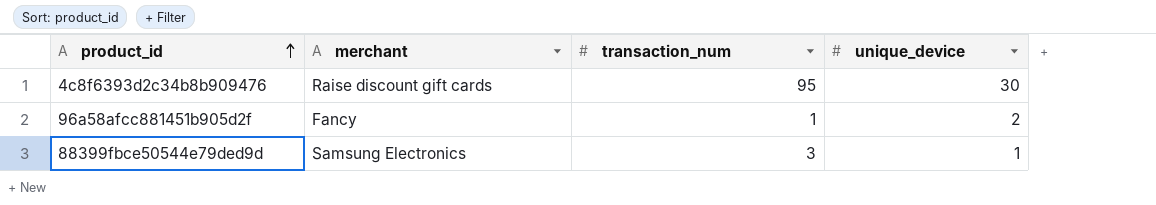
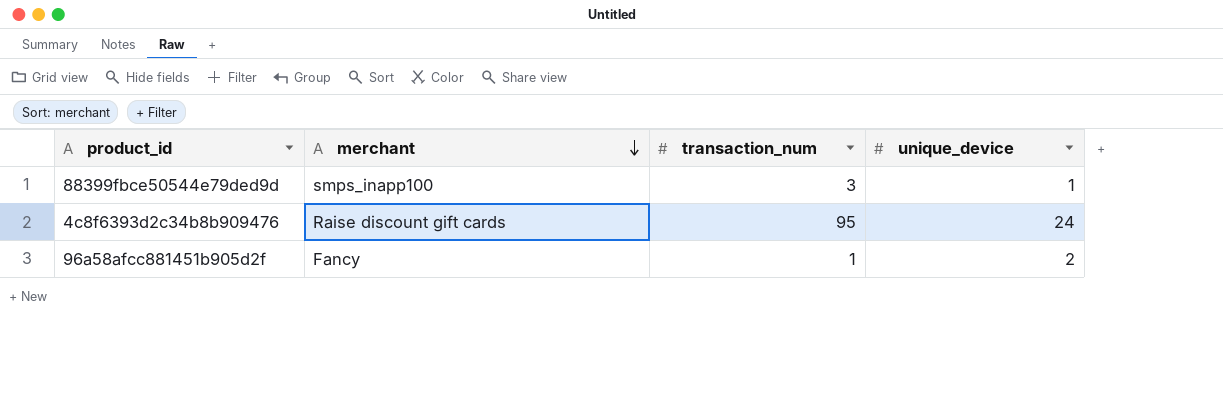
row order: product_id ascending -> merchant descending
88399fbce50544e79ded9d | merchant: Samsung Electronics -> smps_inapp100
4c8f6393d2c34b8b909476 | unique_device: 30 -> 24

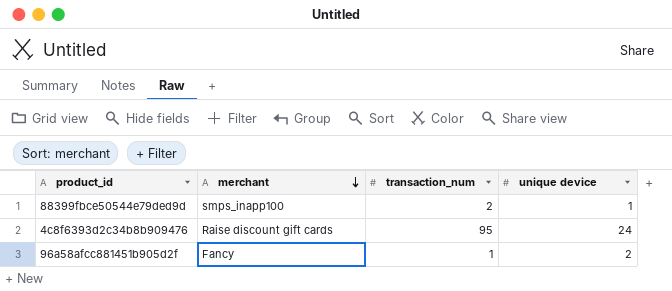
column name: unique_device -> unique device
88399fbce50544e79ded9d | transaction_num: 3 -> 2

